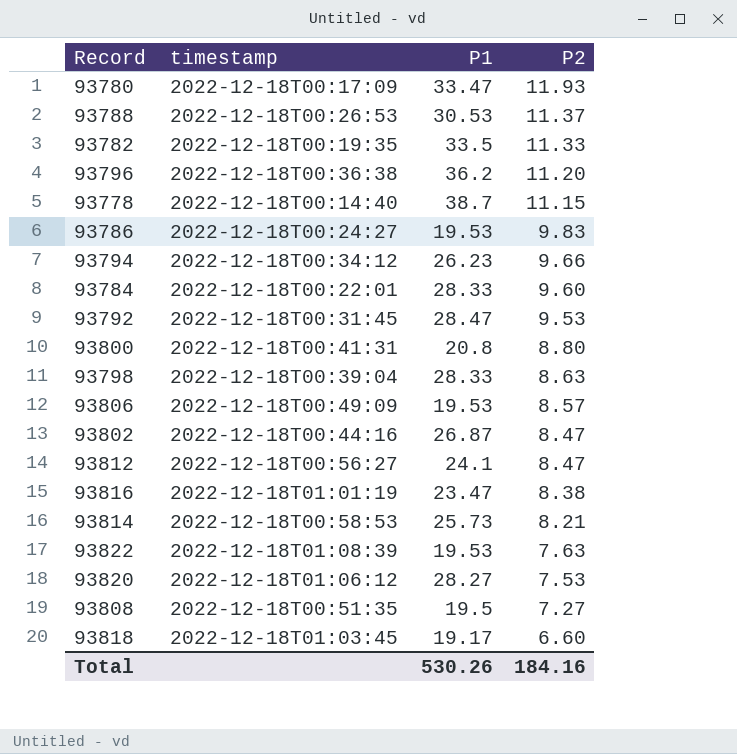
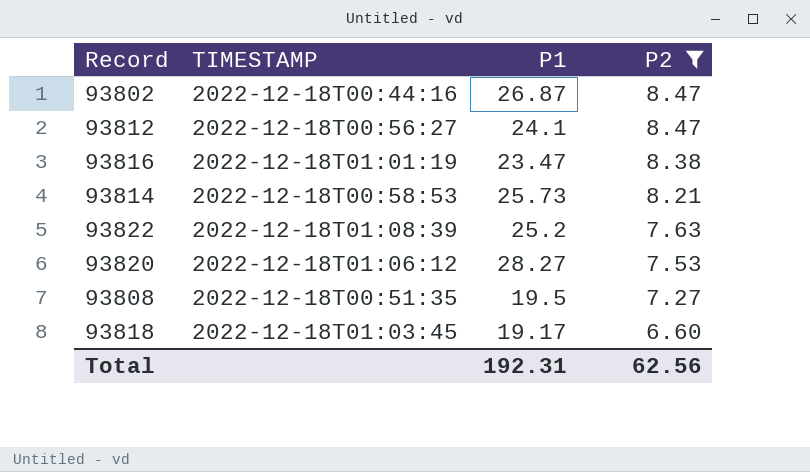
filter: none -> P2 <= 8.47
column name: timestamp -> TIMESTAMP
93822 | P1: 19.53 -> 25.2
Total | P1: 530.26 -> 192.31
Total | P2: 184.16 -> 62.56

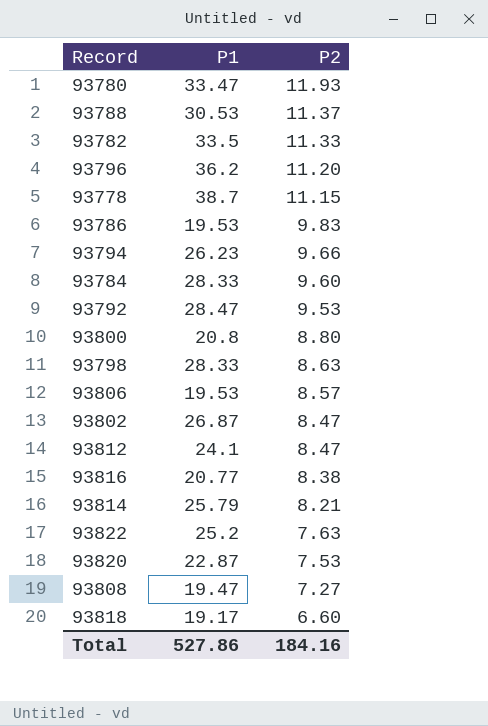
filter: P2 <= 8.47 -> none
column TIMESTAMP | position: 2 -> none
93816 | P1: 23.47 -> 20.77
93814 | P1: 25.73 -> 25.79
93820 | P1: 28.27 -> 22.87
93808 | P1: 19.5 -> 19.47
Total | P1: 192.31 -> 527.86
Total | P2: 62.56 -> 184.16

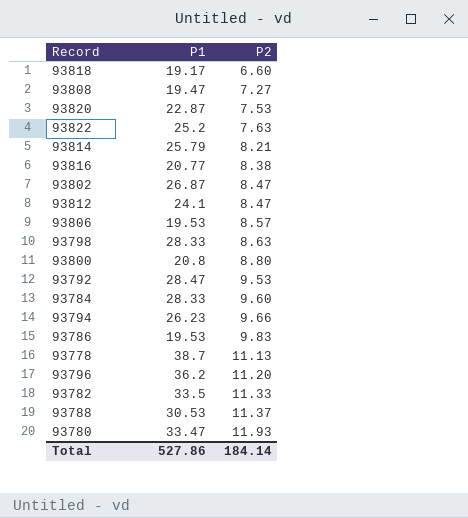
row order: P2 descending -> P2 ascending
93778 | P2: 11.15 -> 11.13
Total | P2: 184.16 -> 184.14

